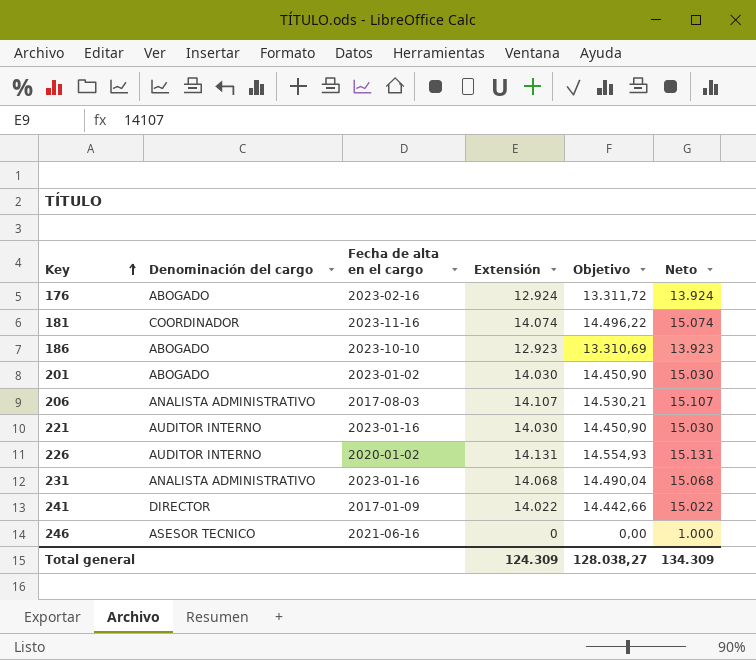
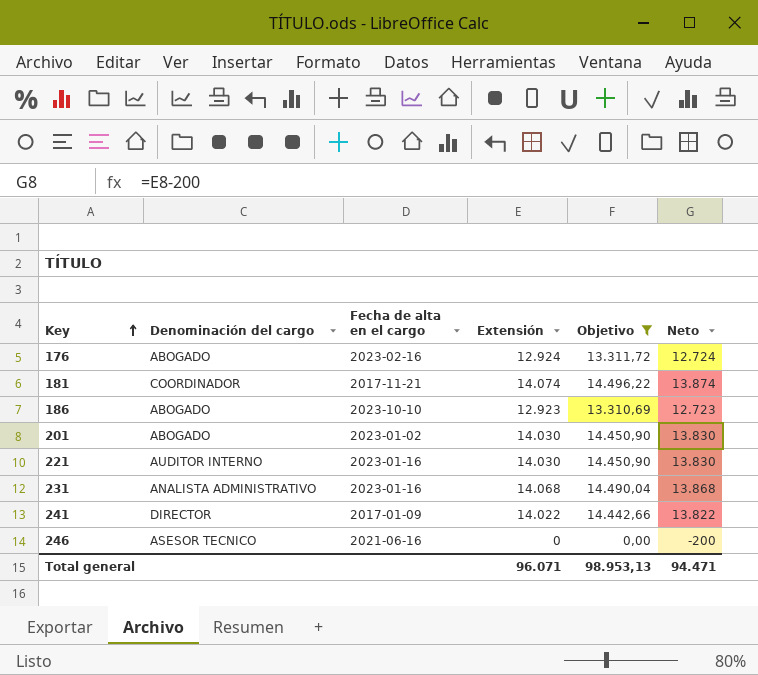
filter: none -> Objetivo <= 14.496,22
column Neto | formula: [Extensión] + 1000 -> [Extensión] - 200
181 | Fecha de alta en el cargo: 2023-11-16 -> 2017-11-21
Total general | Extensión: 124.309 -> 96.071
Total general | Objetivo: 128.038,27 -> 98.953,13
Total general | Neto: 134.309 -> 94.471

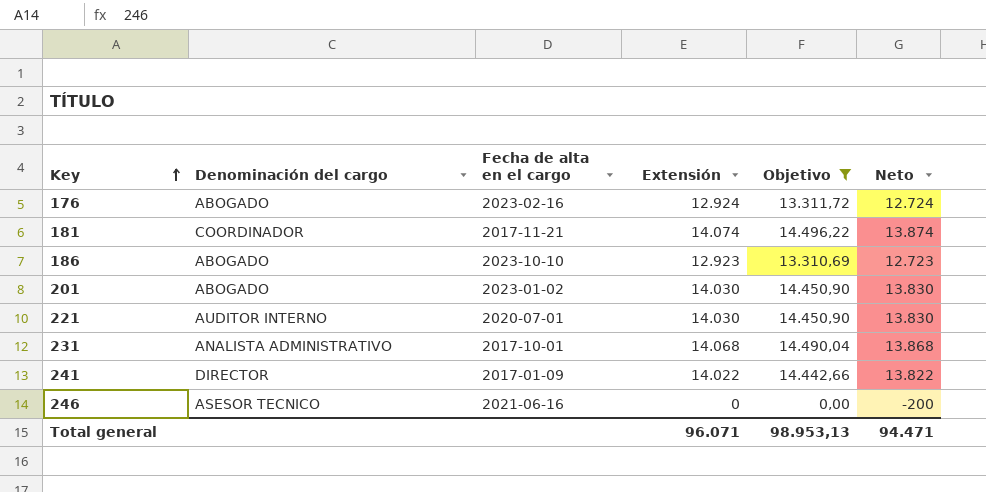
221 | Fecha de alta en el cargo: 2023-01-16 -> 2020-07-01
231 | Fecha de alta en el cargo: 2023-01-16 -> 2017-10-01

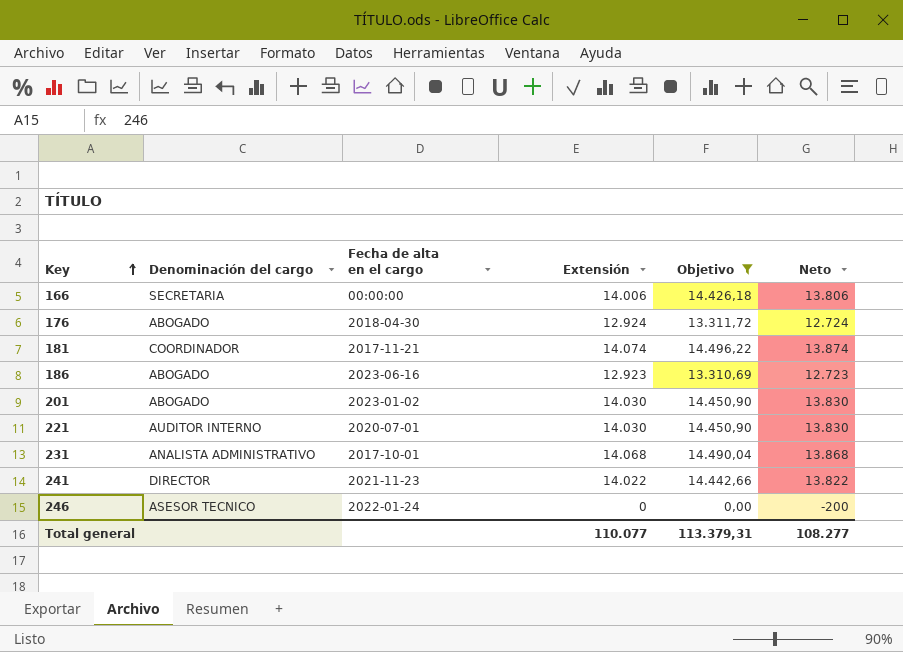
row 166: none -> SECRETARIA | 00:00:00 | 14.006 | 14.426,18 | 13.806
176 | Fecha de alta en el cargo: 2023-02-16 -> 2018-04-30
186 | Fecha de alta en el cargo: 2023-10-10 -> 2023-06-16
241 | Fecha de alta en el cargo: 2017-01-09 -> 2021-11-23
246 | Fecha de alta en el cargo: 2021-06-16 -> 2022-01-24
Total general | Extensión: 96.071 -> 110.077
Total general | Objetivo: 98.953,13 -> 113.379,31
Total general | Neto: 94.471 -> 108.277

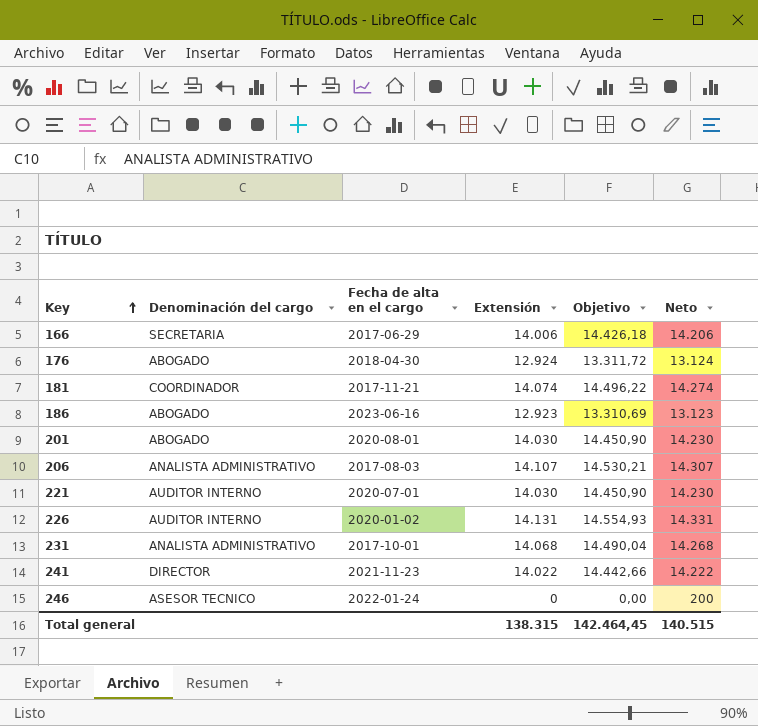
filter: Objetivo <= 14.496,22 -> none
column Neto | formula: [Extensión] - 200 -> [Extensión] + 200
166 | Fecha de alta en el cargo: 00:00:00 -> 2017-06-29
201 | Fecha de alta en el cargo: 2023-01-02 -> 2020-08-01
Total general | Extensión: 110.077 -> 138.315
Total general | Objetivo: 113.379,31 -> 142.464,45
Total general | Neto: 108.277 -> 140.515

